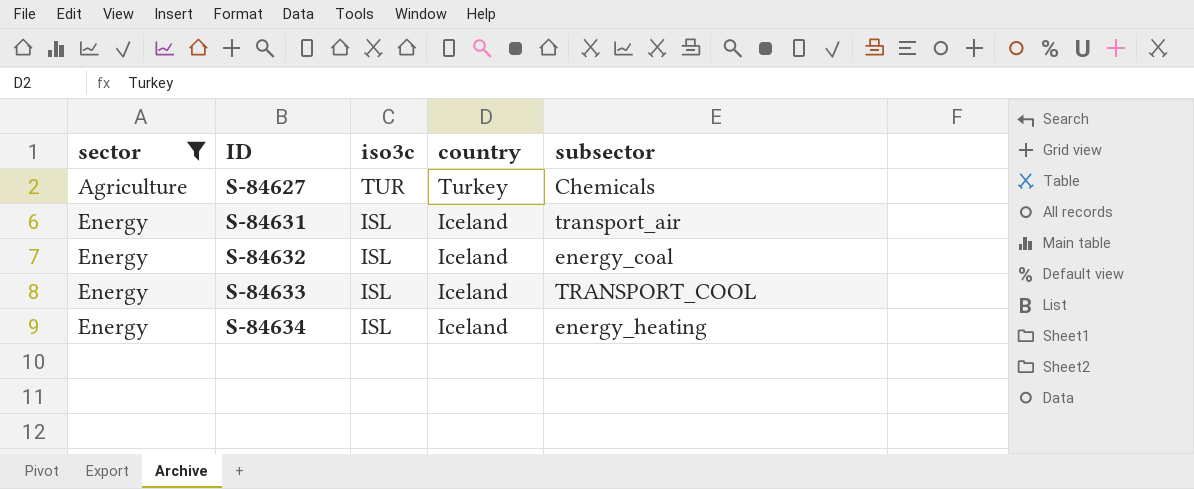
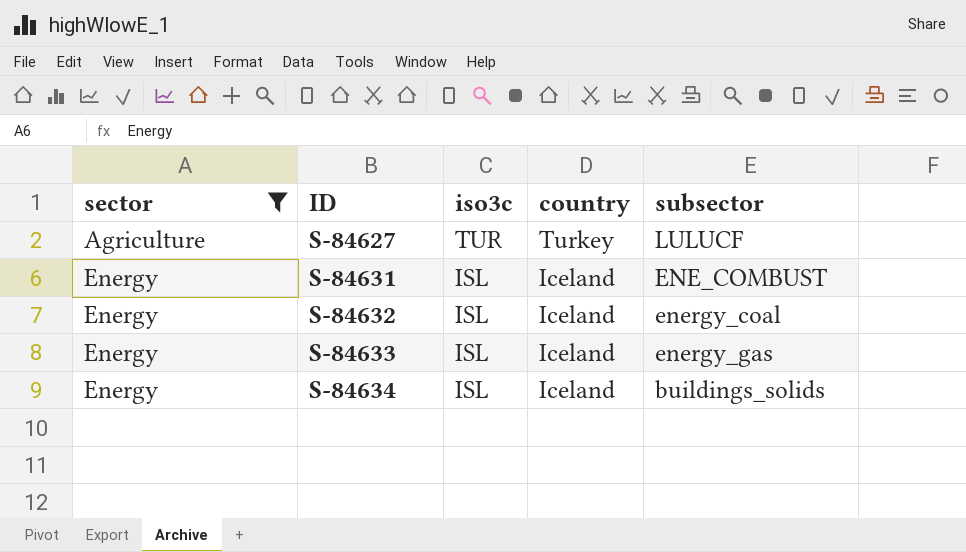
S-84627 | subsector: Chemicals -> LULUCF
S-84631 | subsector: transport_air -> ENE_COMBUST
S-84633 | subsector: TRANSPORT_COOL -> energy_gas
S-84634 | subsector: energy_heating -> buildings_solids

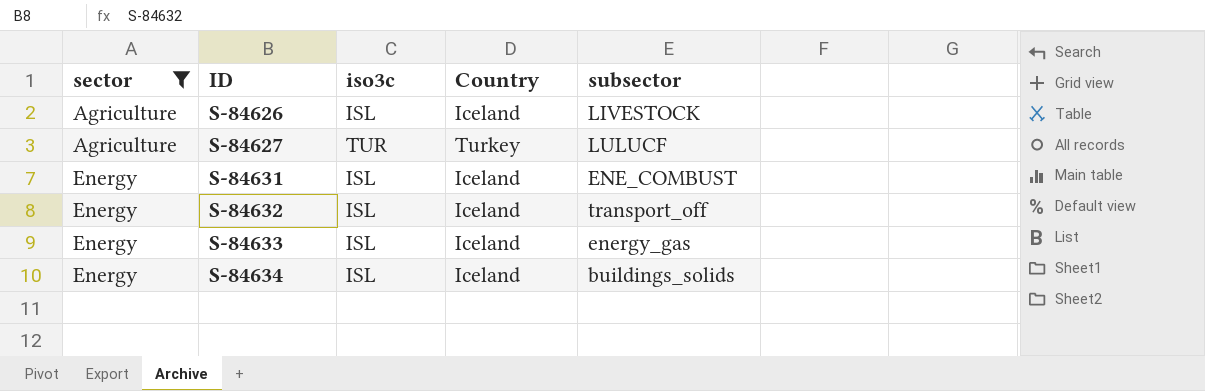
column name: country -> Country
row S-84626: none -> Agriculture | ISL | Iceland | LIVESTOCK
S-84632 | subsector: energy_coal -> transport_off

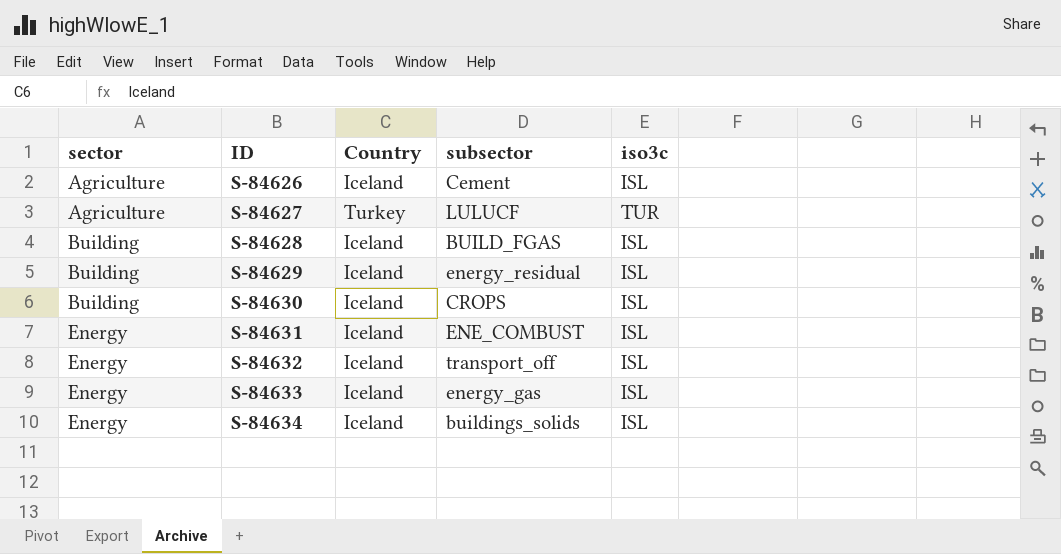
filter: sector != Building -> none
column iso3c | position: 3 -> 5
S-84626 | subsector: LIVESTOCK -> Cement

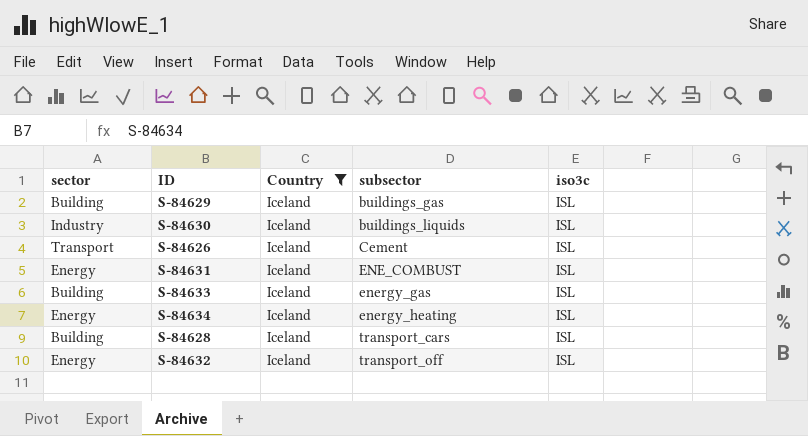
filter: none -> Country = Iceland
row order: sector ascending -> subsector ascending
S-84629 | subsector: energy_residual -> buildings_gas
S-84630 | sector: Building -> Industry
S-84630 | subsector: CROPS -> buildings_liquids
S-84626 | sector: Agriculture -> Transport
S-84633 | sector: Energy -> Building
S-84634 | subsector: buildings_solids -> energy_heating
S-84628 | subsector: BUILD_FGAS -> transport_cars

